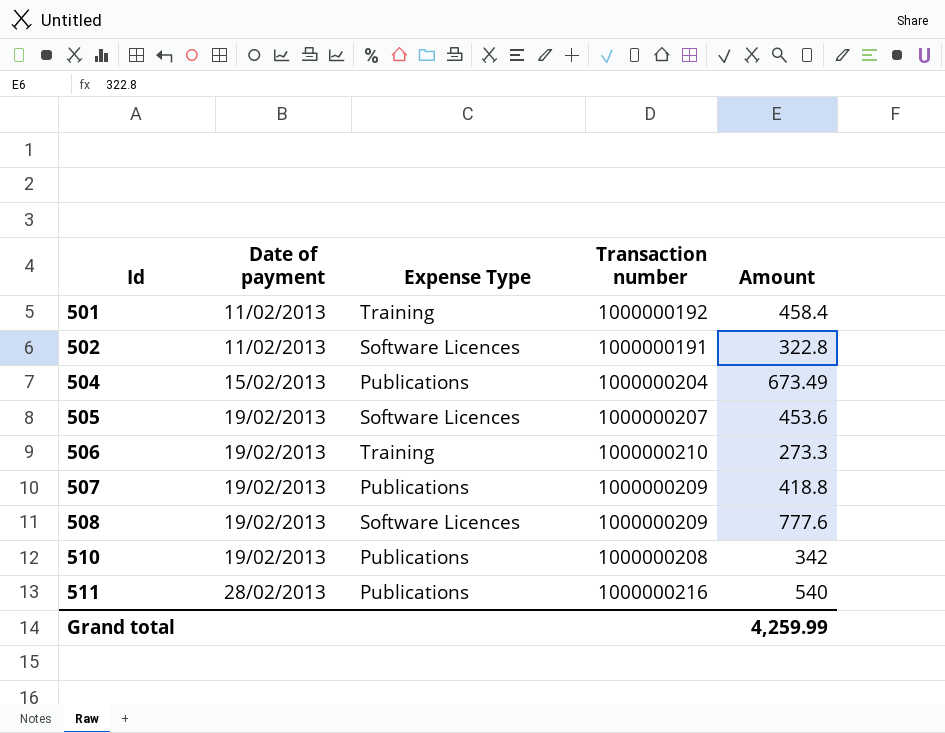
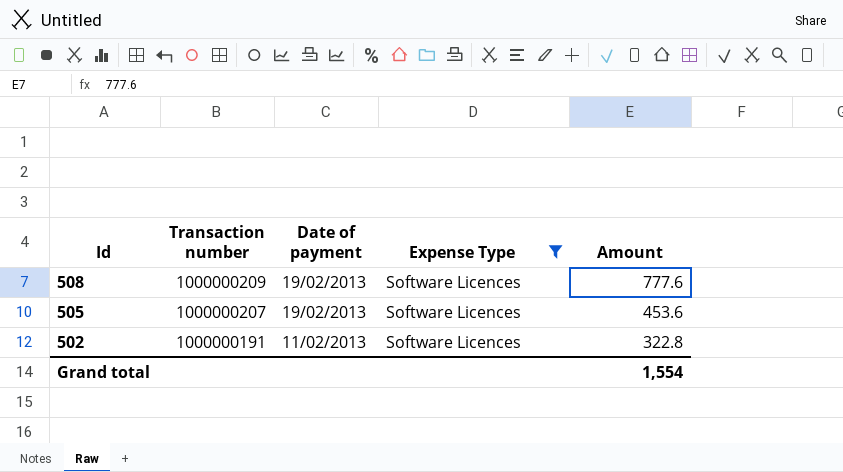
filter: none -> Expense Type = Software Licences
row order: Id ascending -> Id descending
column Transaction number | position: 4 -> 2
Grand total | Amount: 4,259.99 -> 1,554

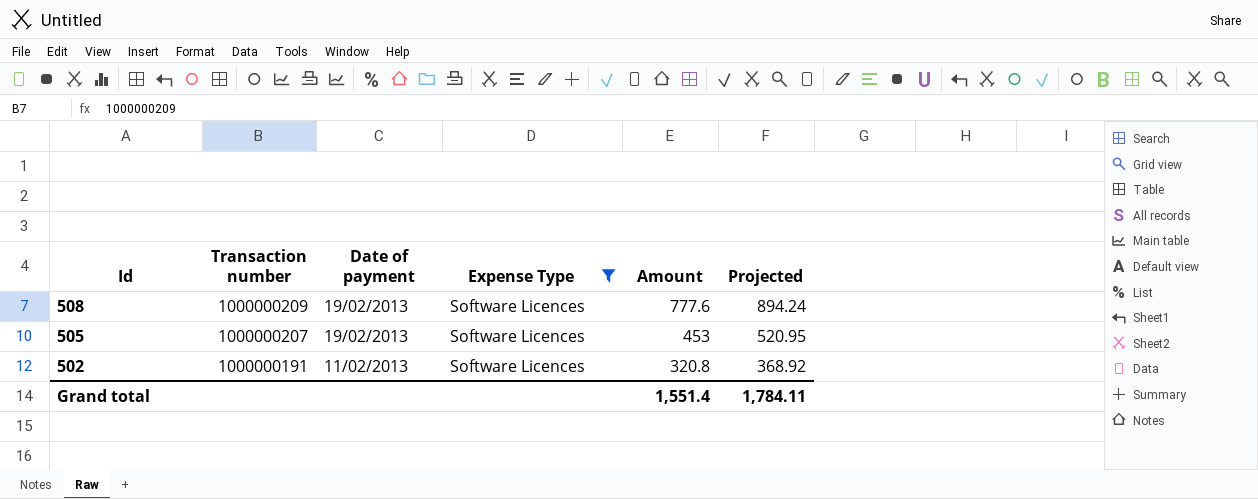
column Projected | formula: none -> [Amount] * 1.15
505 | Amount: 453.6 -> 453
502 | Amount: 322.8 -> 320.8
Grand total | Amount: 1,554 -> 1,551.4

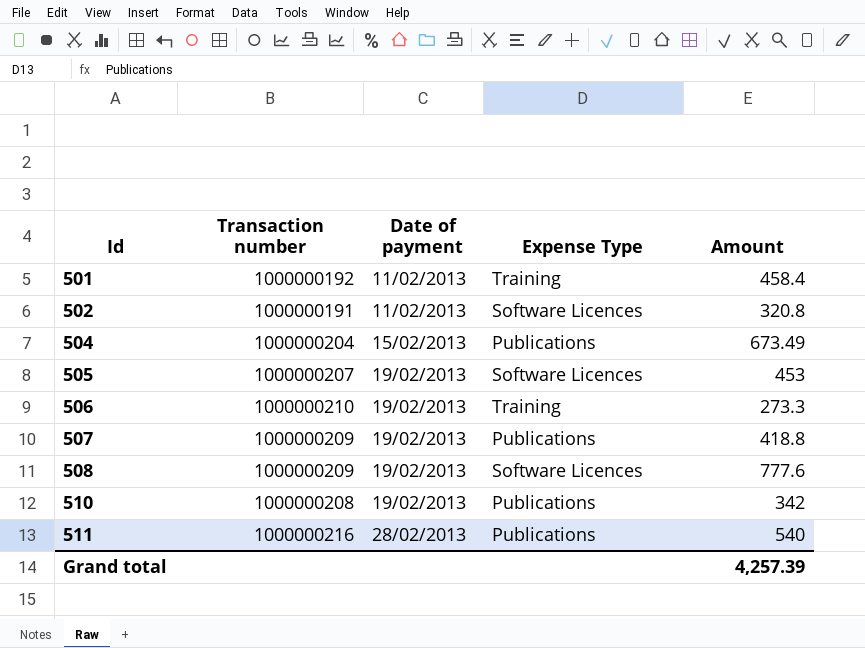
filter: Expense Type = Software Licences -> none
row order: Id descending -> Id ascending
column Projected | formula: [Amount] * 1.15 -> none
Grand total | Amount: 1,551.4 -> 4,257.39

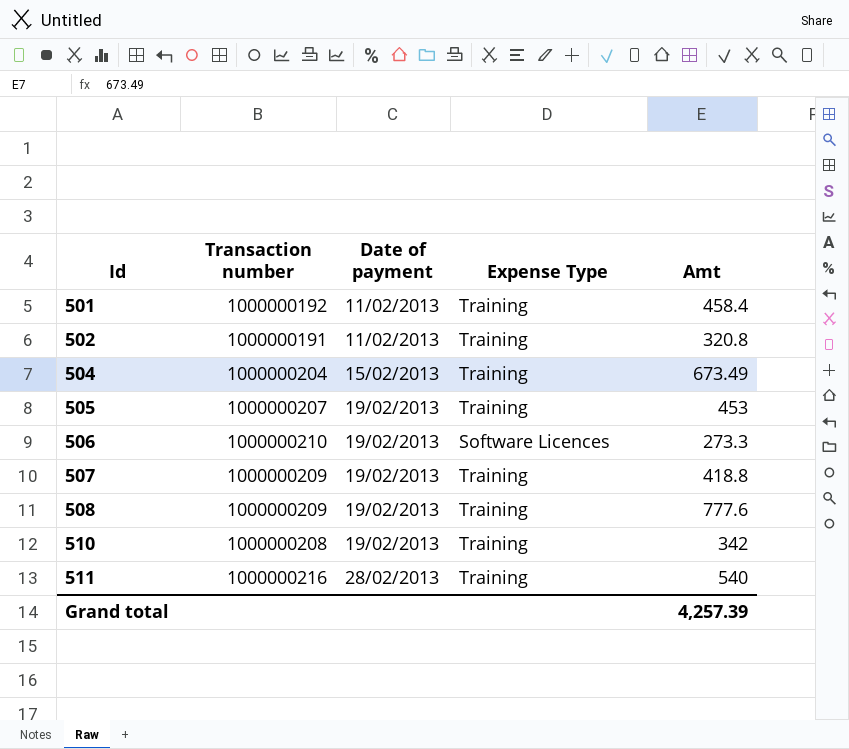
column name: Amount -> Amt
502 | Expense Type: Software Licences -> Training
504 | Expense Type: Publications -> Training
505 | Expense Type: Software Licences -> Training
506 | Expense Type: Training -> Software Licences
507 | Expense Type: Publications -> Training
508 | Expense Type: Software Licences -> Training
510 | Expense Type: Publications -> Training
511 | Expense Type: Publications -> Training

